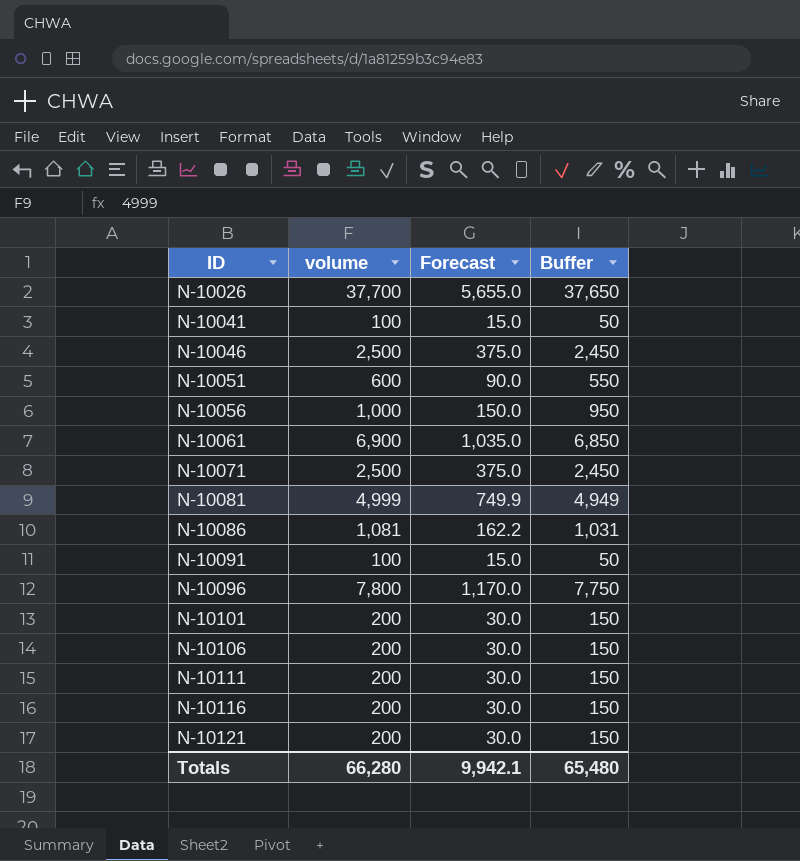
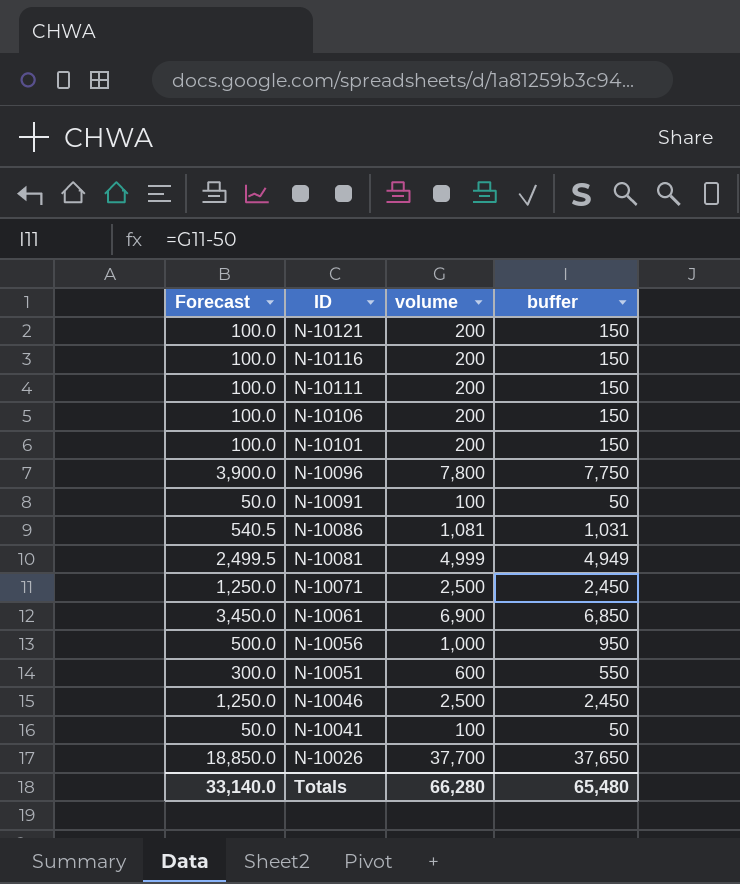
row order: ID ascending -> ID descending
column Forecast | formula: [volume] * 0.15 -> [volume] * 0.5
column Forecast | position: 3 -> 1
column name: Buffer -> buffer
Totals | Forecast: 9,942.1 -> 33,140.0

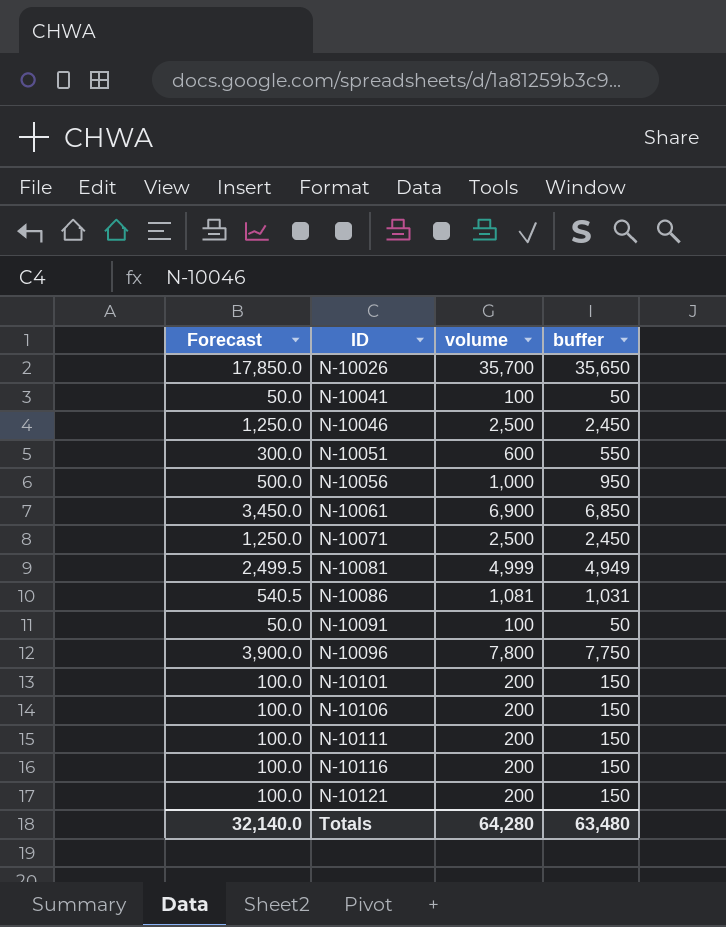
row order: ID descending -> ID ascending
N-10026 | Forecast: 18,850.0 -> 17,850.0
N-10026 | volume: 37,700 -> 35,700
N-10026 | buffer: 37,650 -> 35,650
Totals | Forecast: 33,140.0 -> 32,140.0
Totals | volume: 66,280 -> 64,280
Totals | buffer: 65,480 -> 63,480

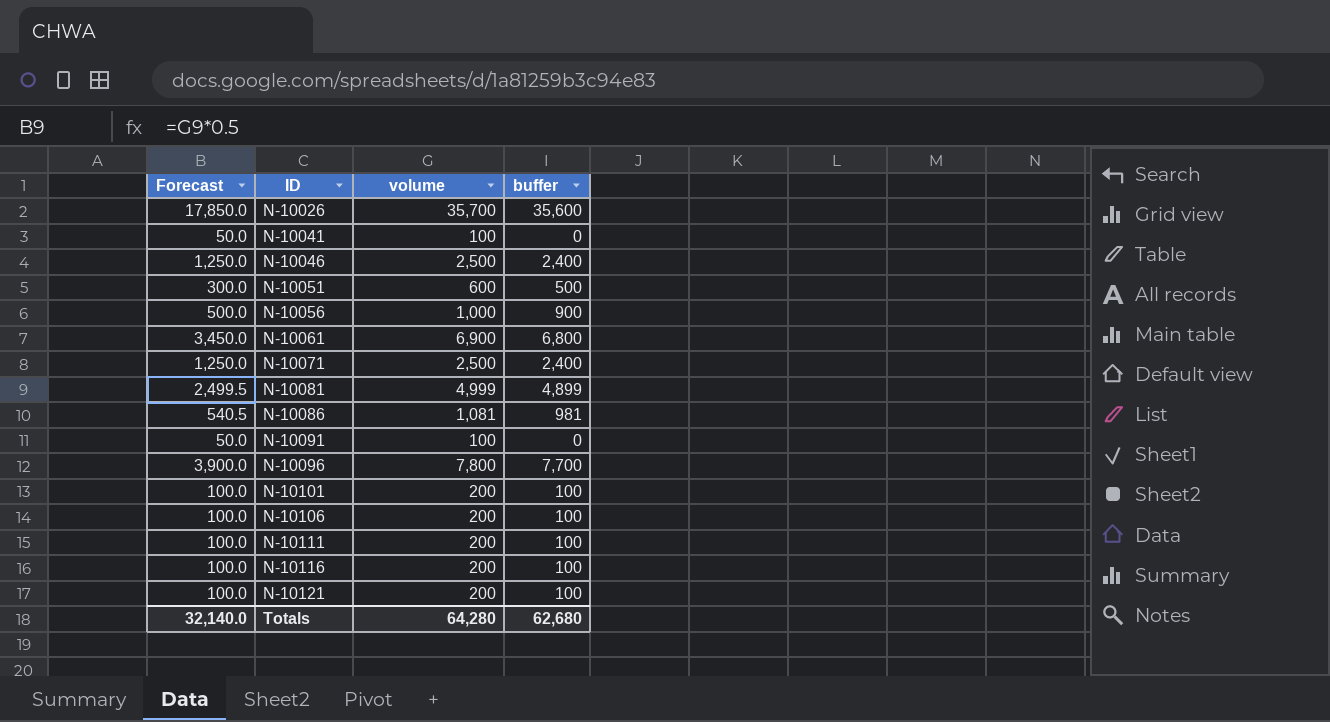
column buffer | formula: [volume] - 50 -> [volume] - 100
Totals | buffer: 63,480 -> 62,680

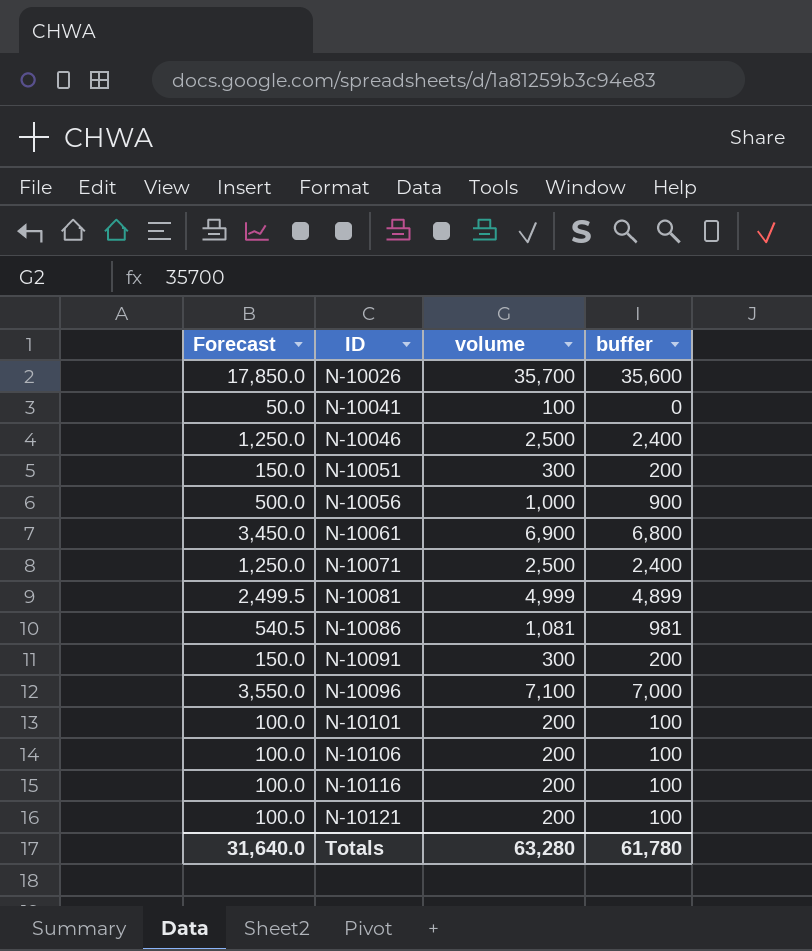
row N-10111: 100.0 | 200 | 100 -> none
N-10051 | Forecast: 300.0 -> 150.0
N-10051 | volume: 600 -> 300
N-10051 | buffer: 500 -> 200
N-10091 | Forecast: 50.0 -> 150.0
N-10091 | volume: 100 -> 300
N-10091 | buffer: 0 -> 200
N-10096 | Forecast: 3,900.0 -> 3,550.0
N-10096 | volume: 7,800 -> 7,100
N-10096 | buffer: 7,700 -> 7,000
Totals | Forecast: 32,140.0 -> 31,640.0
Totals | volume: 64,280 -> 63,280
Totals | buffer: 62,680 -> 61,780

